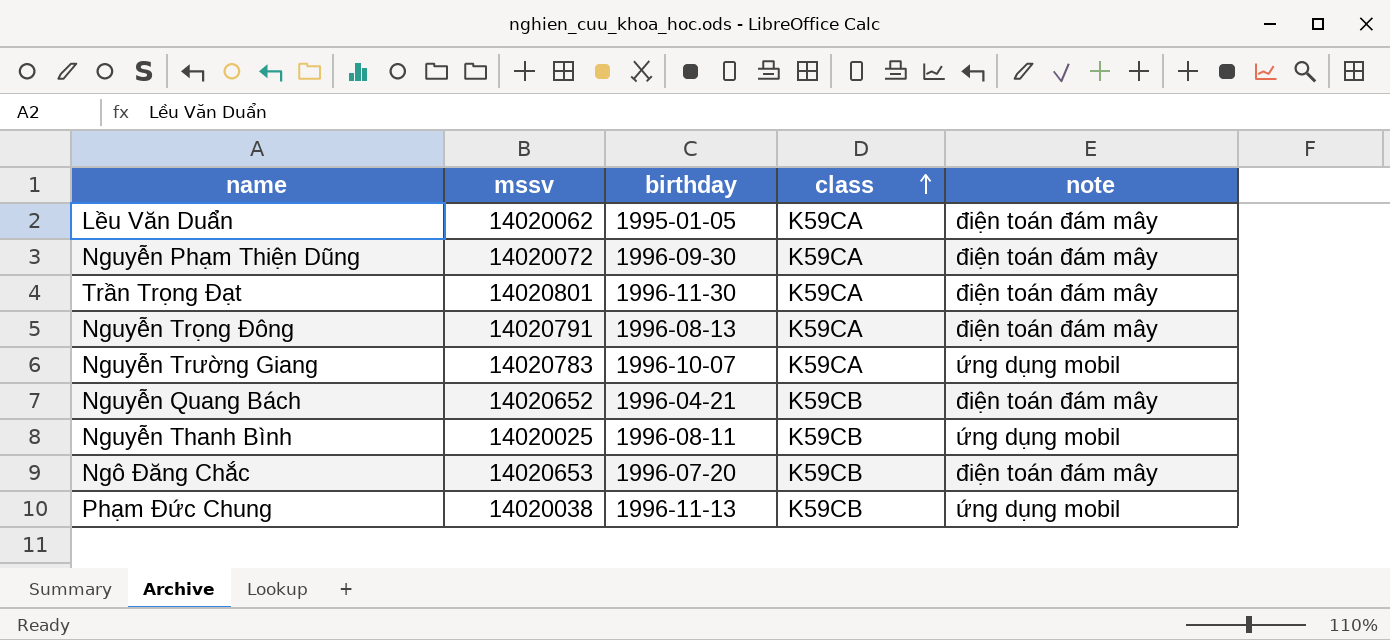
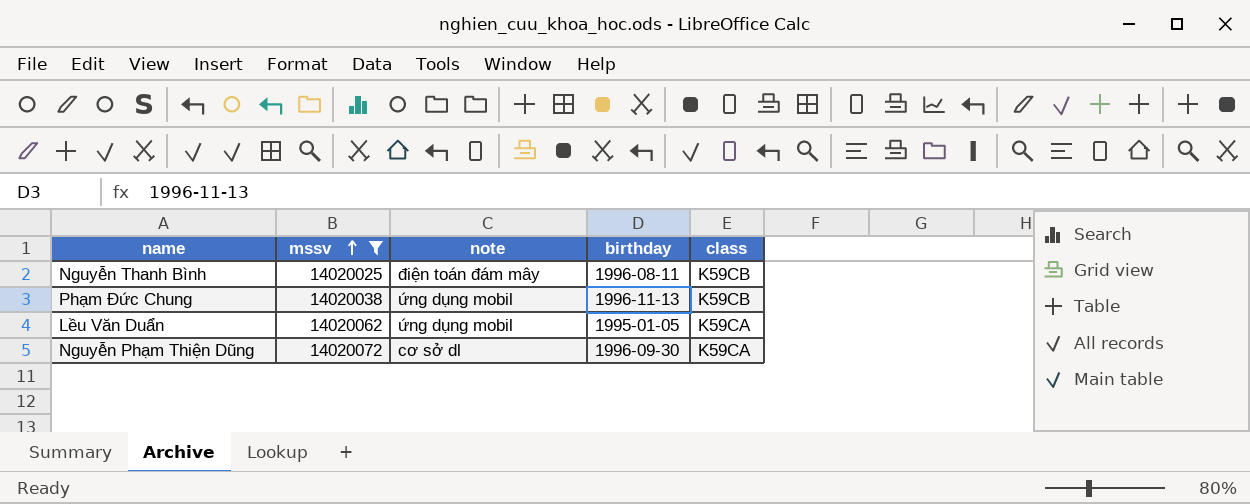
filter: none -> mssv <= 14020072
row order: class ascending -> mssv ascending
column note | position: 5 -> 3
Nguyễn Thanh Bình | note: ứng dụng mobil -> điện toán đám mây
Lều Văn Duẩn | note: điện toán đám mây -> ứng dụng mobil
Nguyễn Phạm Thiện Dũng | note: điện toán đám mây -> cơ sở dl

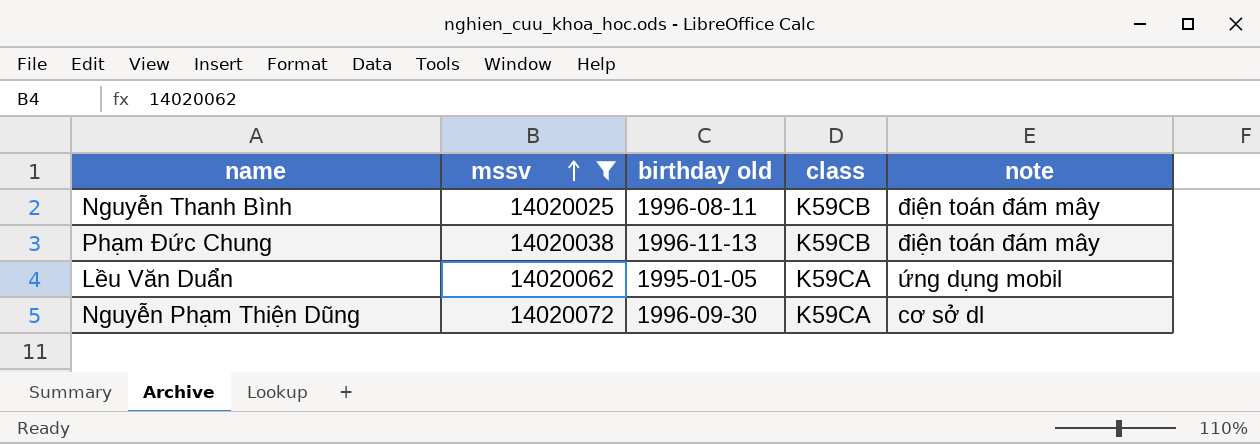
column name: birthday -> birthday old
column note | position: 3 -> 5
Phạm Đức Chung | note: ứng dụng mobil -> điện toán đám mây

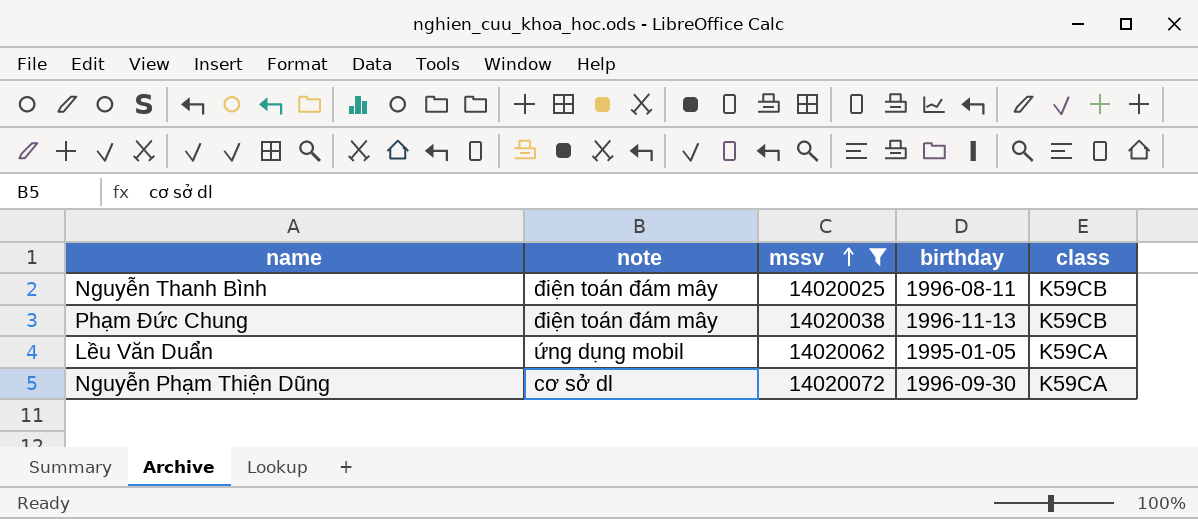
column note | position: 5 -> 2
column name: birthday old -> birthday

